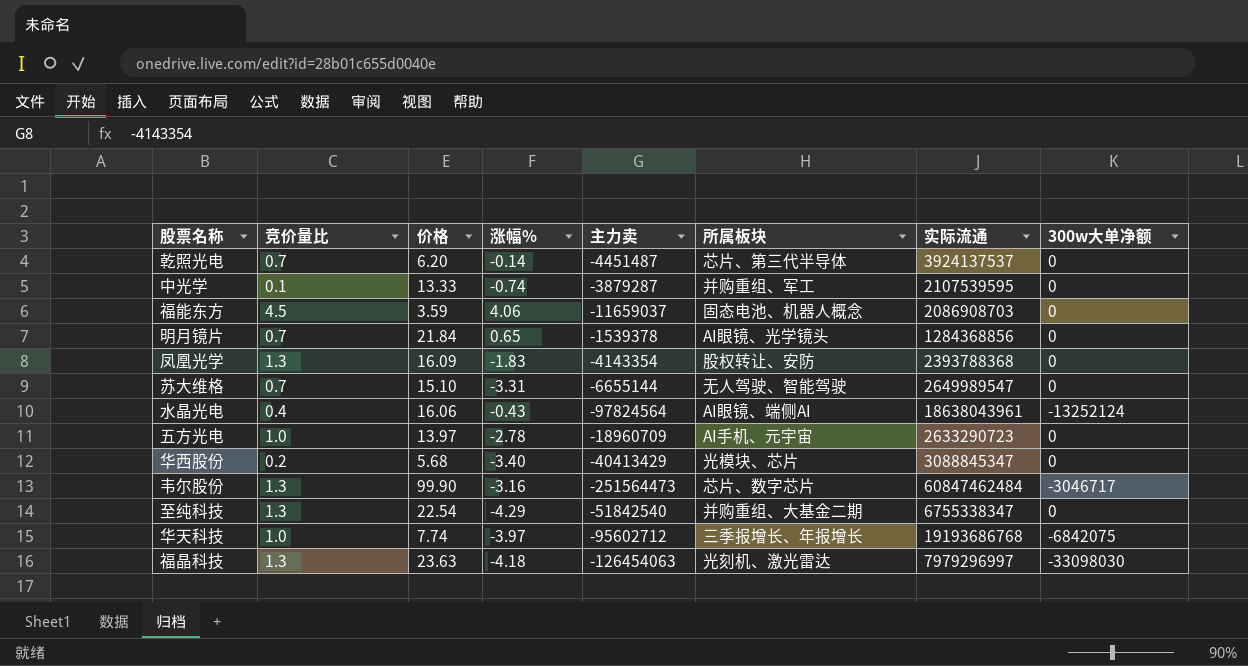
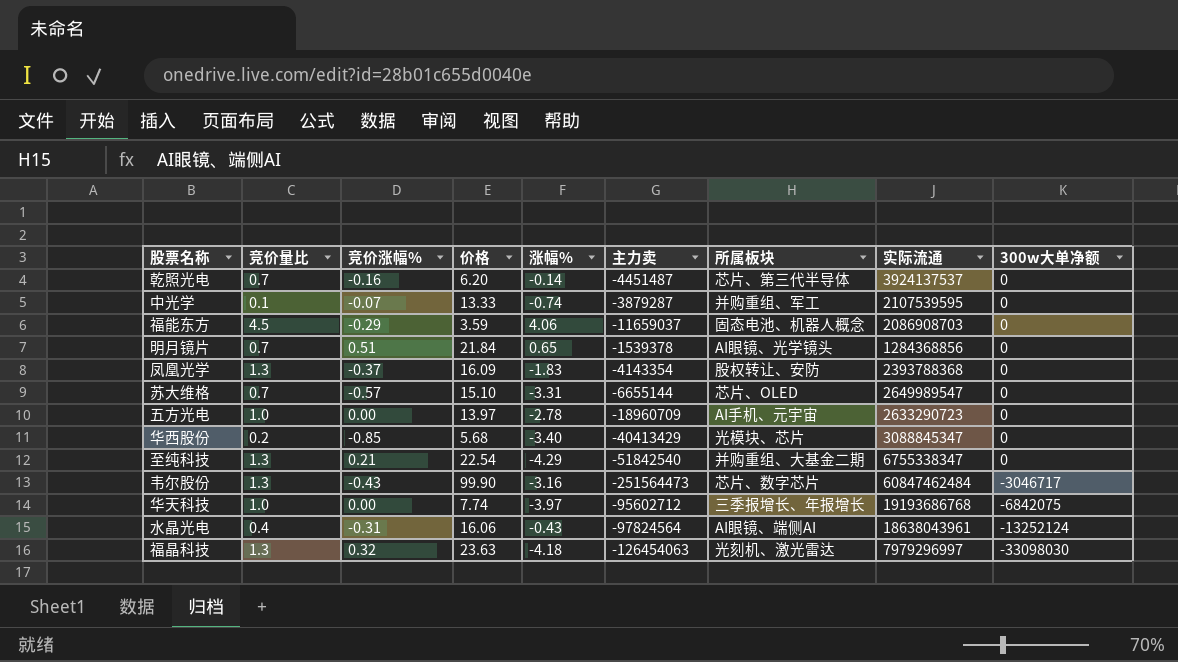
row order: none -> 300w大单净额 descending
column 竞价涨幅% | position: none -> 3
苏大维格 | 所属板块: 无人驾驶、智能驾驶 -> 芯片、OLED

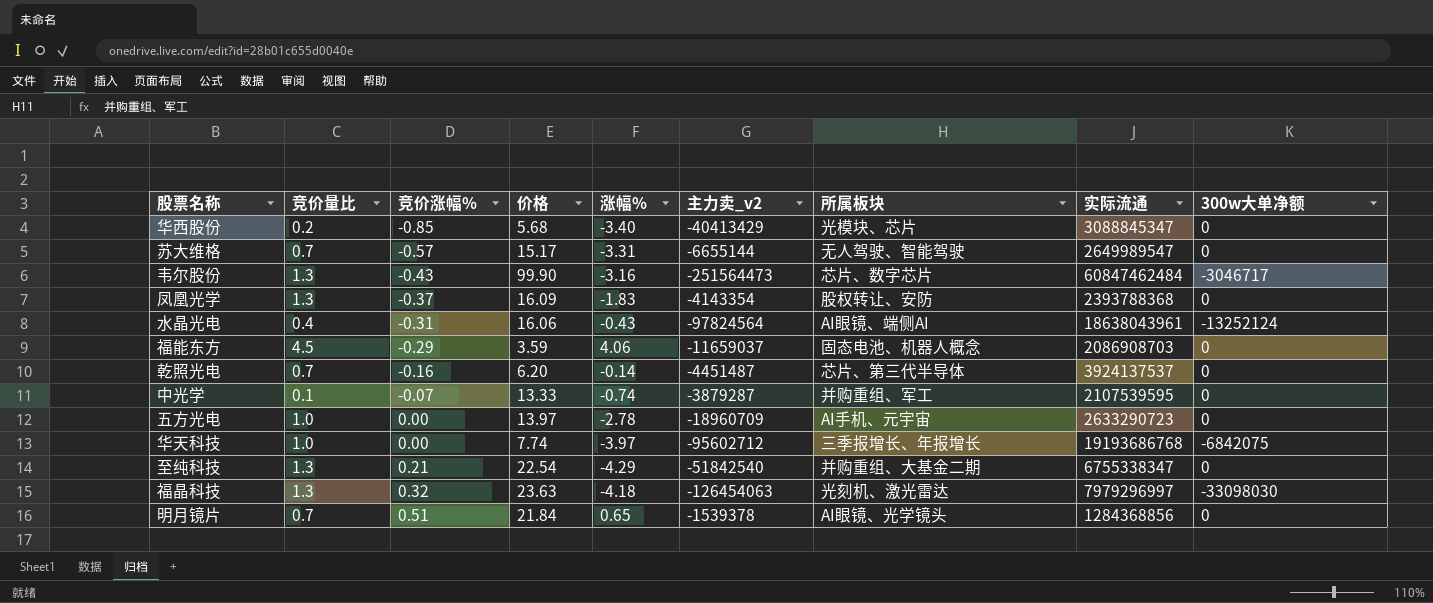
row order: 300w大单净额 descending -> 竞价涨幅% ascending
column name: 主力卖 -> 主力卖_v2
苏大维格 | 价格: 15.10 -> 15.17
苏大维格 | 所属板块: 芯片、OLED -> 无人驾驶、智能驾驶

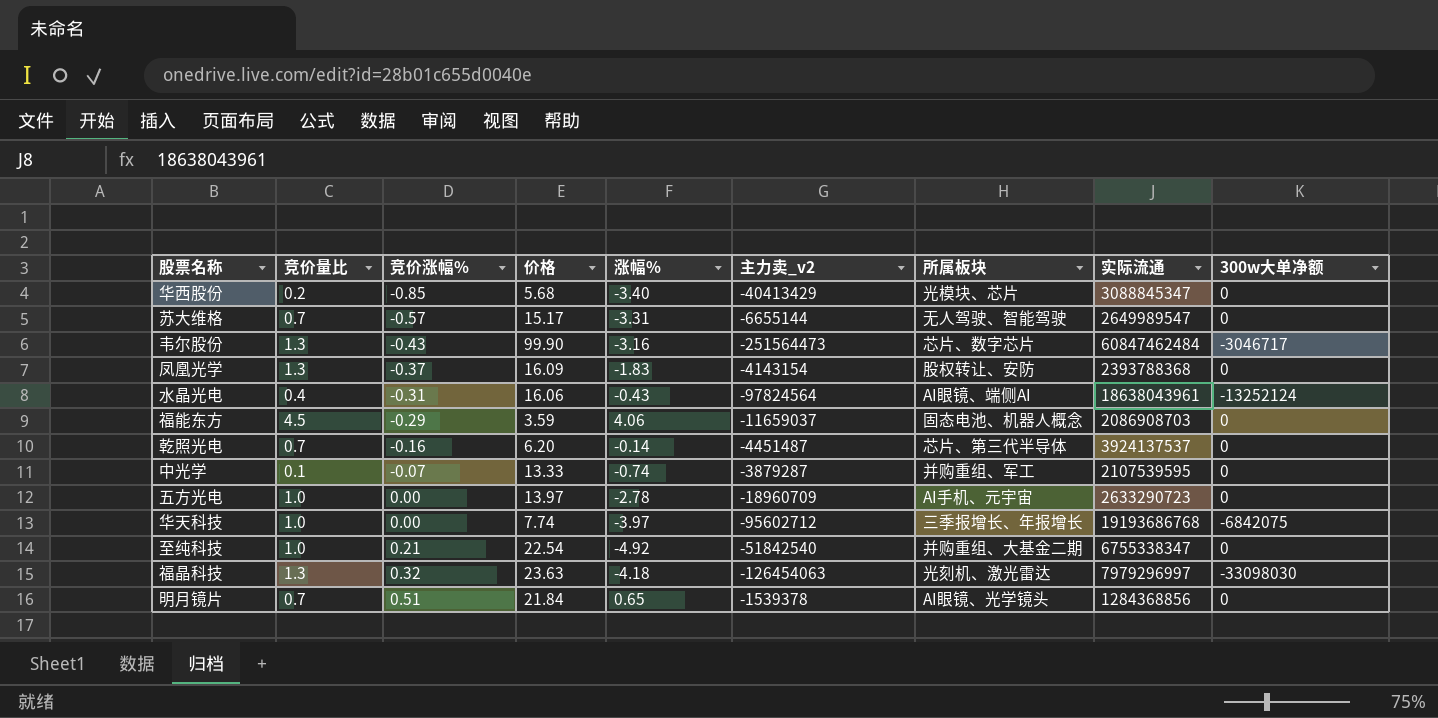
凤凰光学 | 主力卖_v2: -4143354 -> -4143154
至纯科技 | 竞价量比: 1.3 -> 1.0
至纯科技 | 涨幅%: -4.29 -> -4.92

